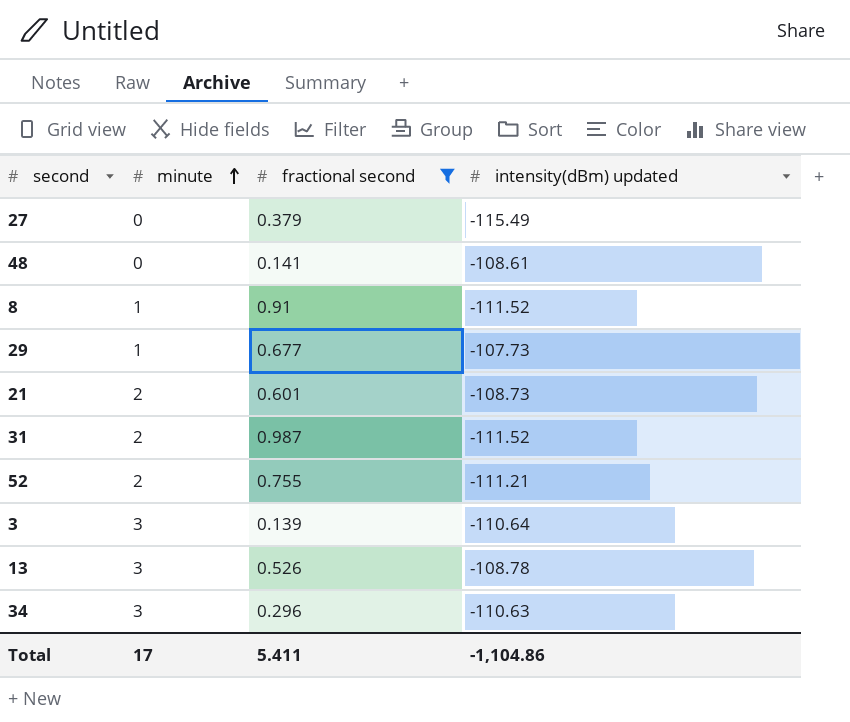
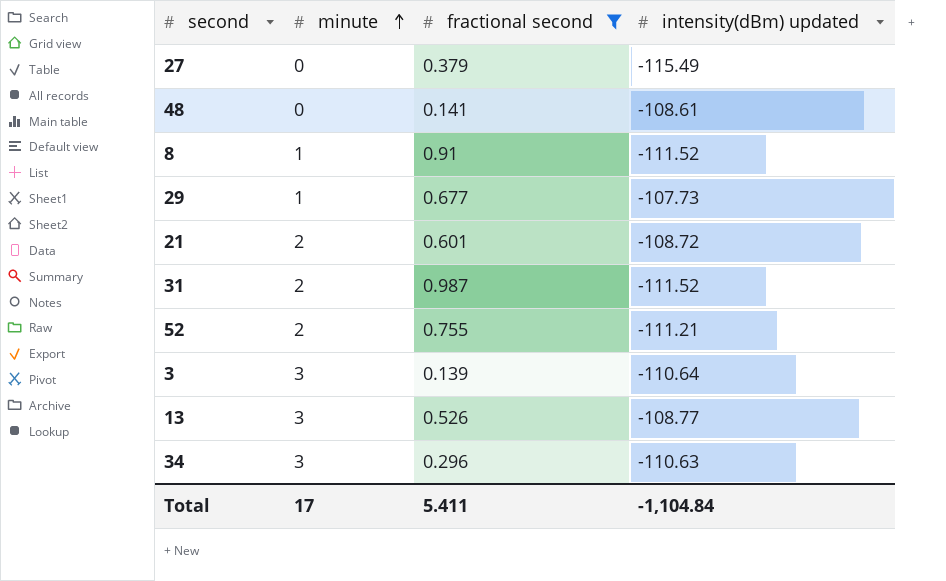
21 | intensity(dBm) updated: -108.73 -> -108.72
13 | intensity(dBm) updated: -108.78 -> -108.77
Total | intensity(dBm) updated: -1,104.86 -> -1,104.84

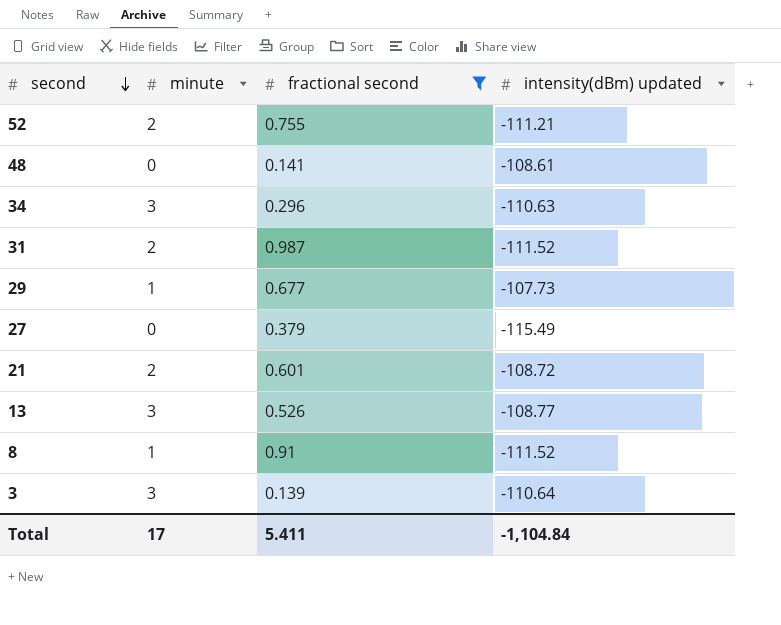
row order: minute ascending -> second descending

